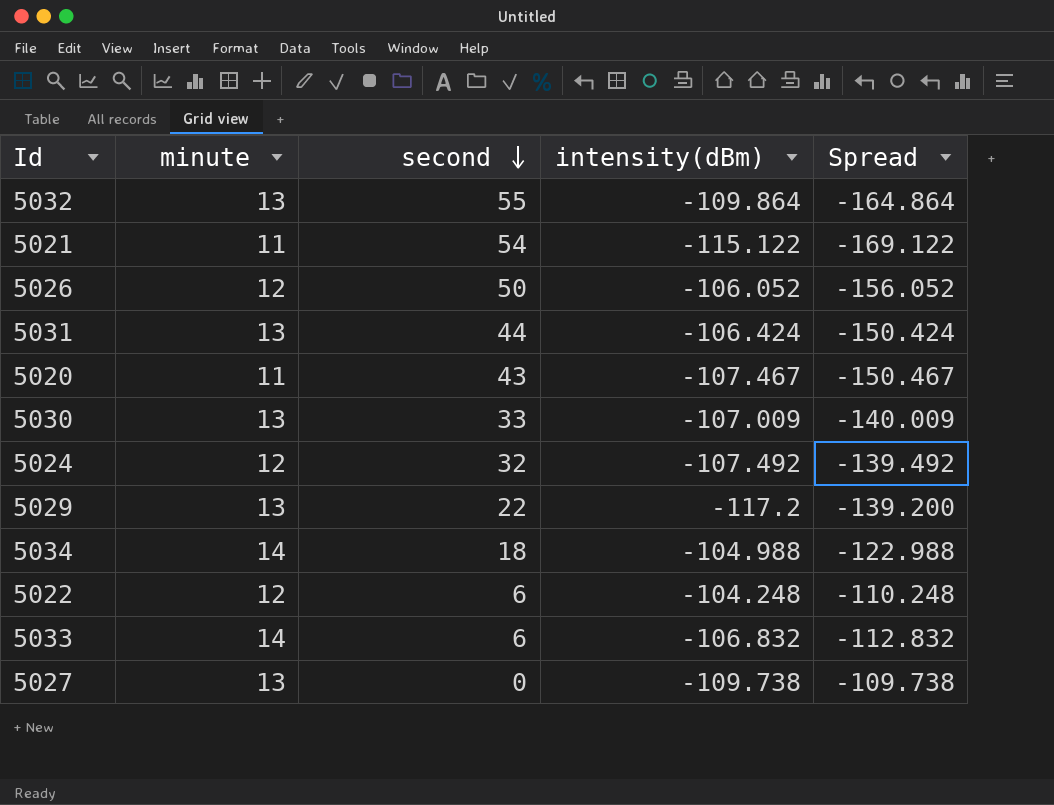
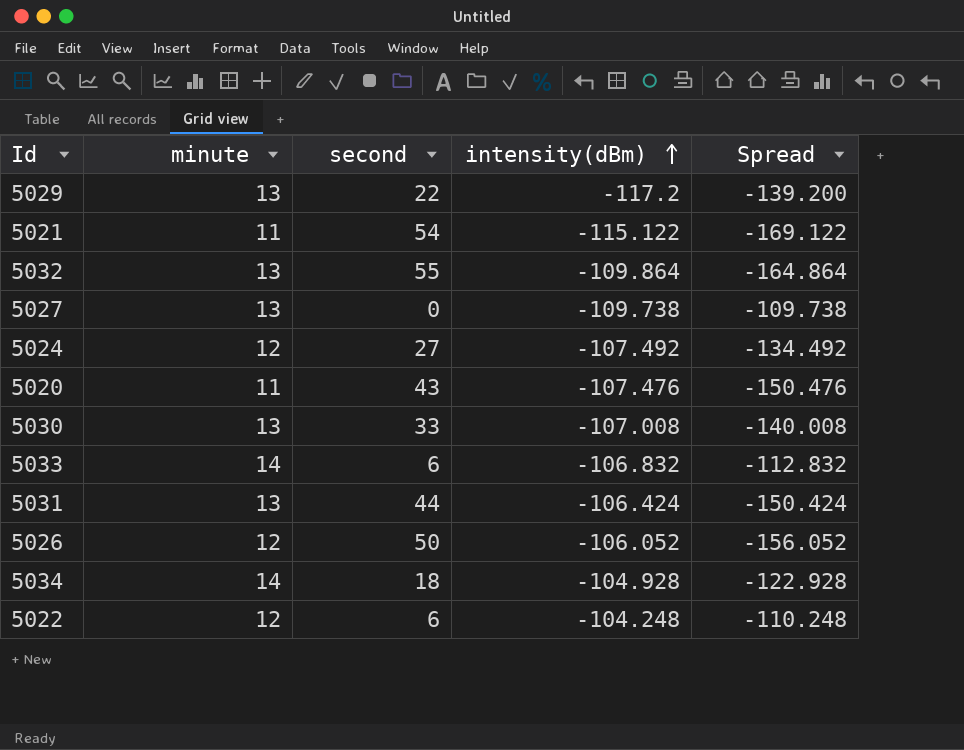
row order: second descending -> intensity(dBm) ascending
5024 | second: 32 -> 27
5024 | Spread: -139.492 -> -134.492
5020 | intensity(dBm): -107.467 -> -107.476
5020 | Spread: -150.467 -> -150.476
5030 | intensity(dBm): -107.009 -> -107.008
5030 | Spread: -140.009 -> -140.008
5034 | intensity(dBm): -104.988 -> -104.928
5034 | Spread: -122.988 -> -122.928

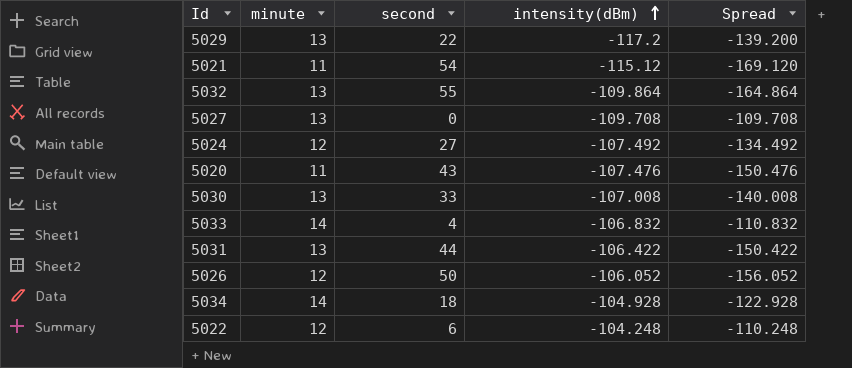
5021 | intensity(dBm): -115.122 -> -115.12
5021 | Spread: -169.122 -> -169.120
5027 | intensity(dBm): -109.738 -> -109.708
5027 | Spread: -109.738 -> -109.708
5033 | second: 6 -> 4
5033 | Spread: -112.832 -> -110.832
5031 | intensity(dBm): -106.424 -> -106.422
5031 | Spread: -150.424 -> -150.422

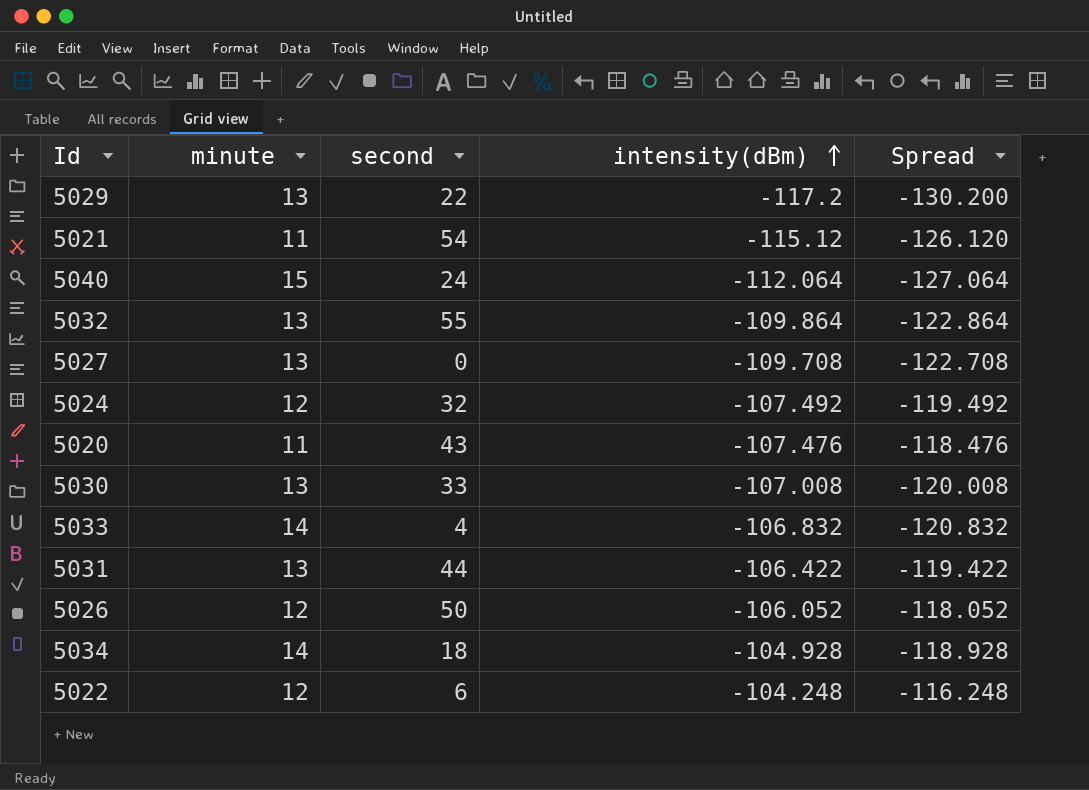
column Spread | formula: [intensity(dBm)] - [second] -> [intensity(dBm)] - [minute]
row 5040: none -> 15 | 24 | -112.064 | -127.064
5024 | second: 27 -> 32

